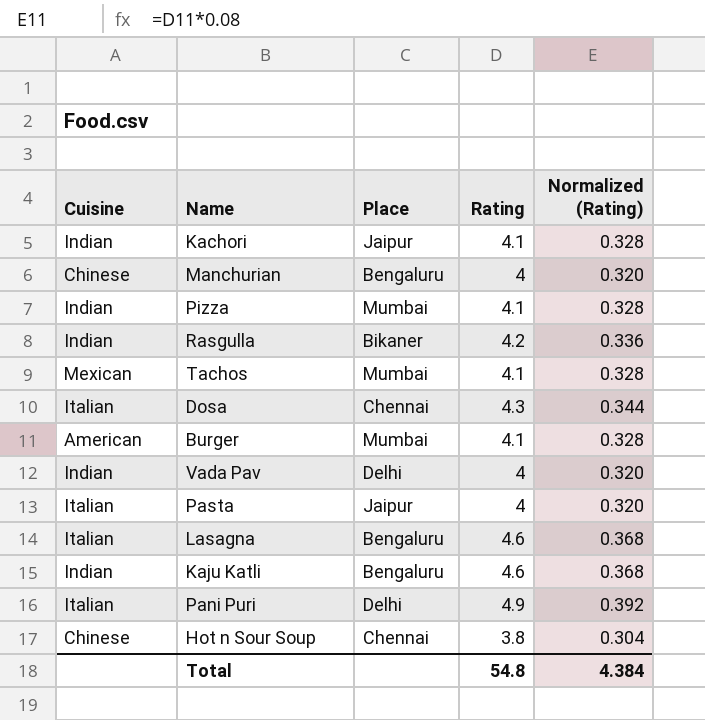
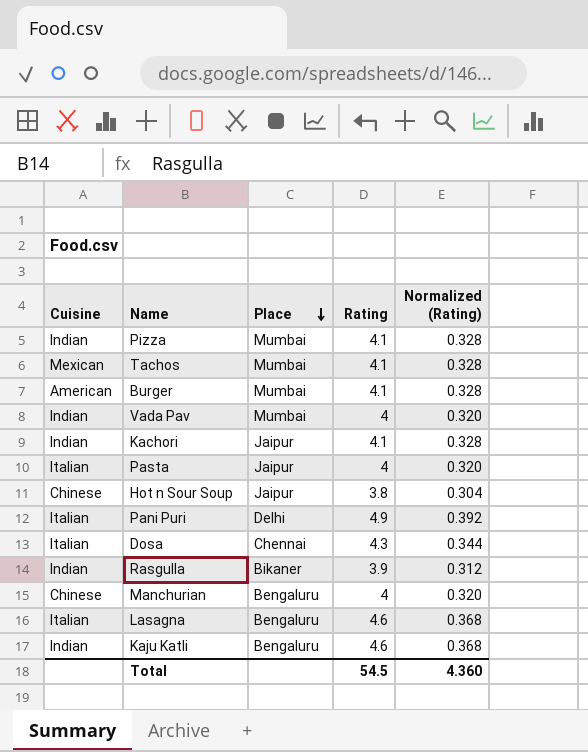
row order: none -> Place descending
Vada Pav | Place: Delhi -> Mumbai
Hot n Sour Soup | Place: Chennai -> Jaipur
Rasgulla | Rating: 4.2 -> 3.9
Rasgulla | Normalized (Rating): 0.336 -> 0.312
Total | Rating: 54.8 -> 54.5
Total | Normalized (Rating): 4.384 -> 4.360

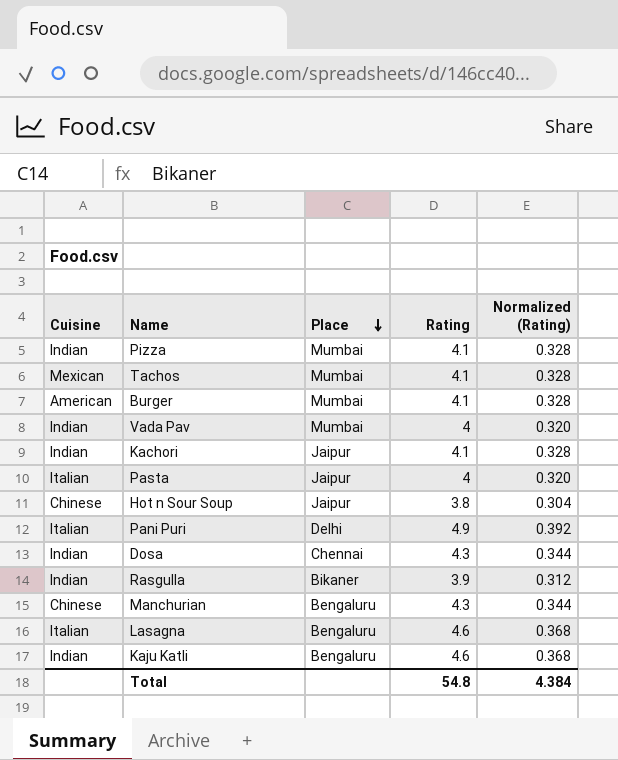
Dosa | Cuisine: Italian -> Indian
Manchurian | Rating: 4 -> 4.3
Manchurian | Normalized (Rating): 0.320 -> 0.344
Total | Rating: 54.5 -> 54.8
Total | Normalized (Rating): 4.360 -> 4.384

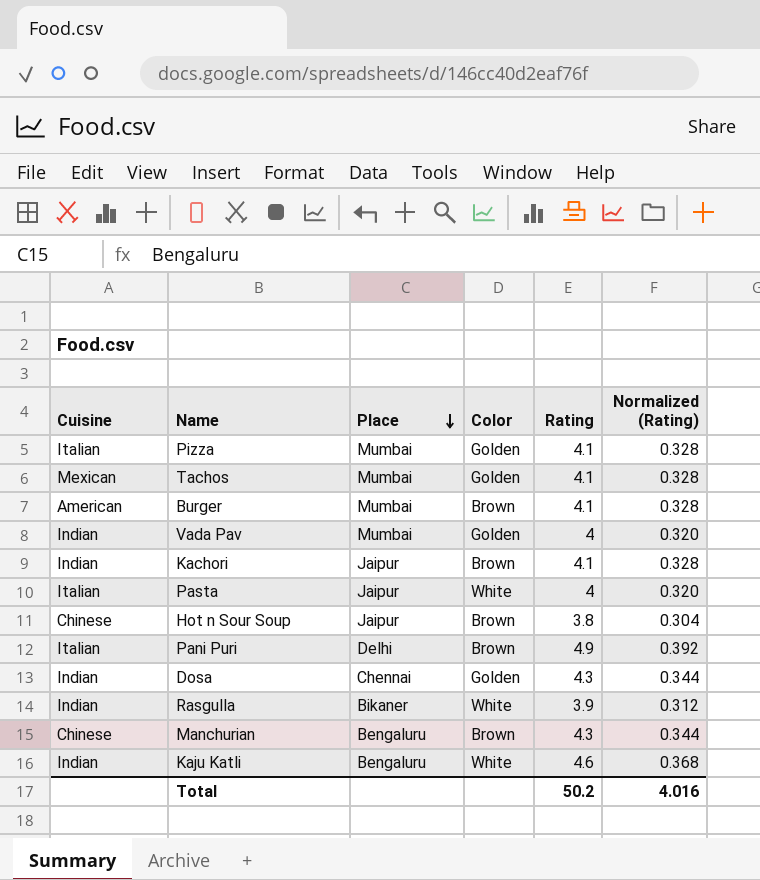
column Color | position: none -> 4
row Lasagna: Italian | Bengaluru | 4.6 | 0.368 -> none
Pizza | Cuisine: Indian -> Italian
Total | Rating: 54.8 -> 50.2
Total | Normalized (Rating): 4.384 -> 4.016

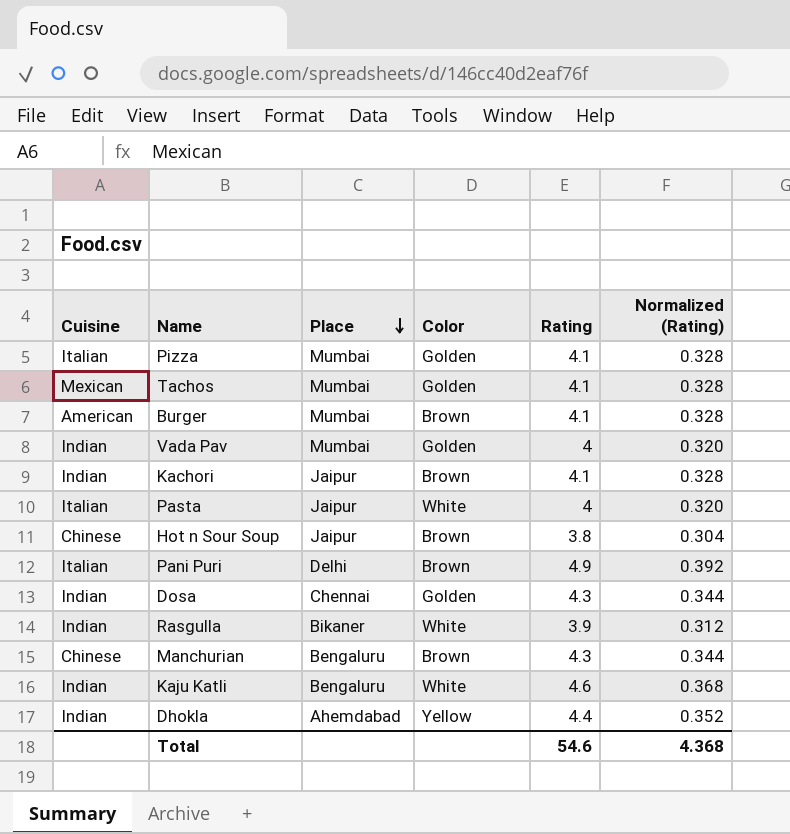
row Dhokla: none -> Indian | Ahemdabad | Yellow | 4.4 | 0.352
Total | Rating: 50.2 -> 54.6
Total | Normalized (Rating): 4.016 -> 4.368

